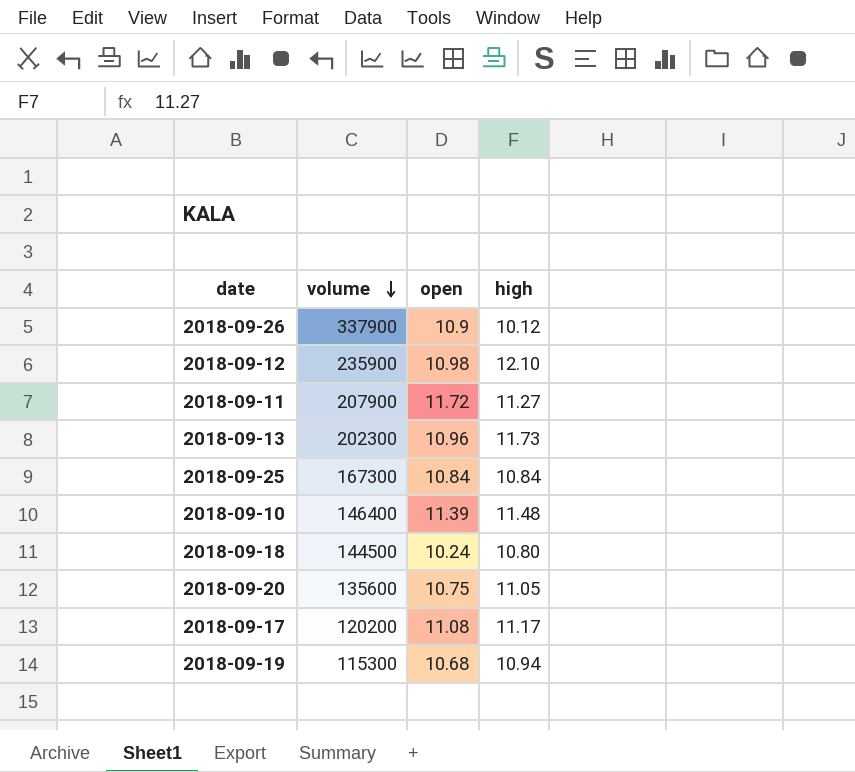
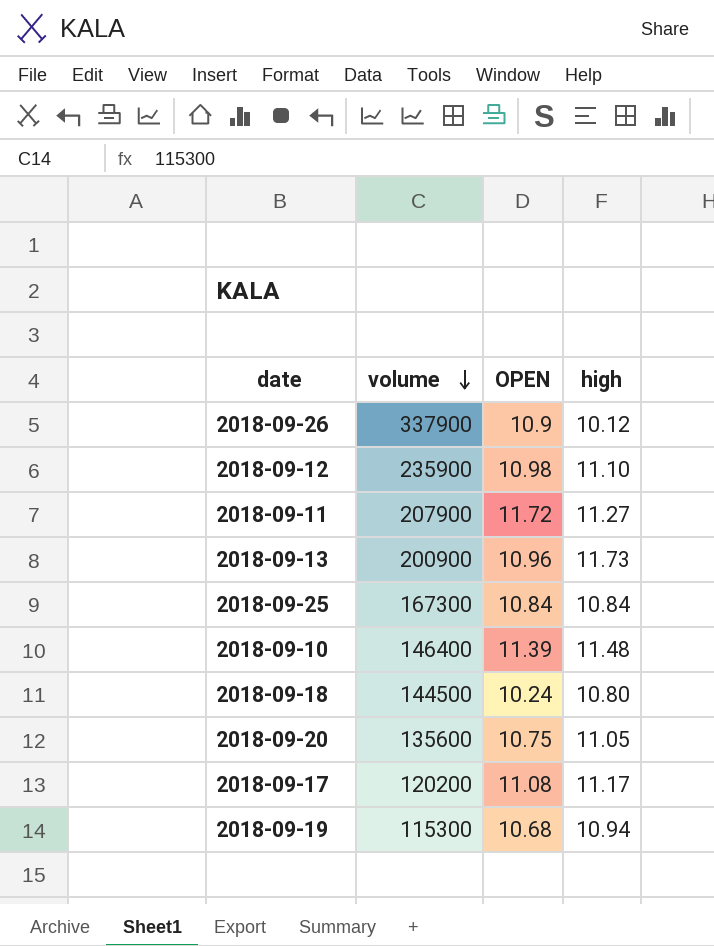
column name: open -> OPEN
2018-09-12 | high: 12.10 -> 11.10
2018-09-13 | volume: 202300 -> 200900

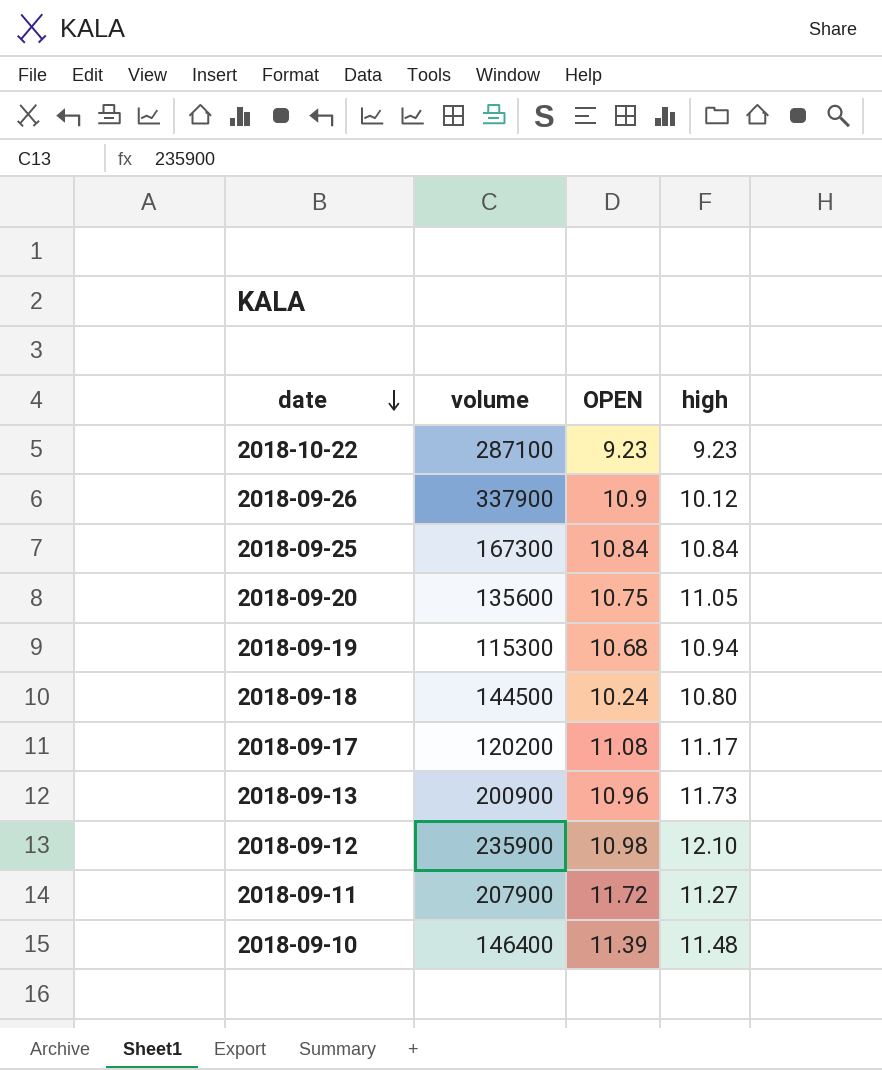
row order: volume descending -> date descending
row 2018-10-22: none -> 287100 | 9.23 | 9.23
2018-09-12 | high: 11.10 -> 12.10

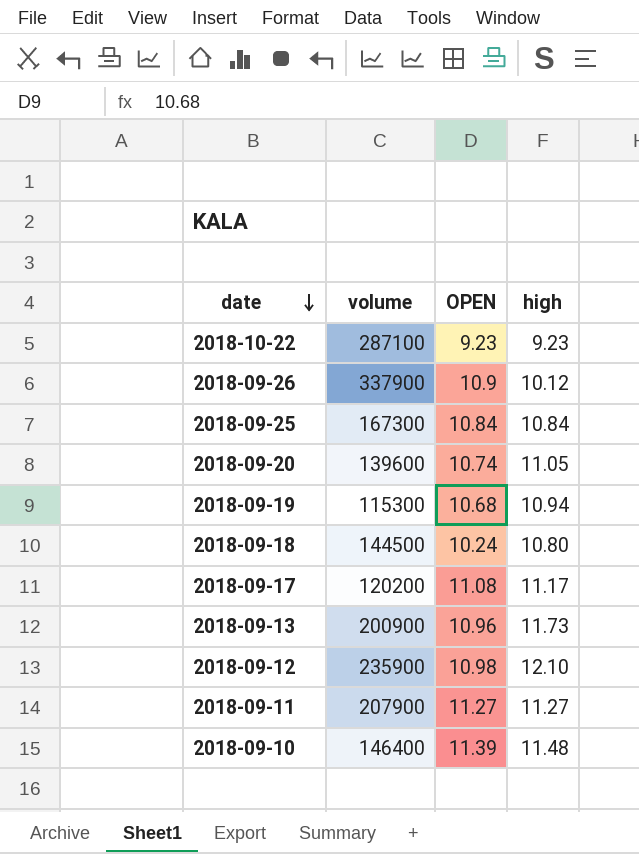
2018-09-20 | volume: 135600 -> 139600
2018-09-20 | OPEN: 10.75 -> 10.74
2018-09-11 | OPEN: 11.72 -> 11.27

